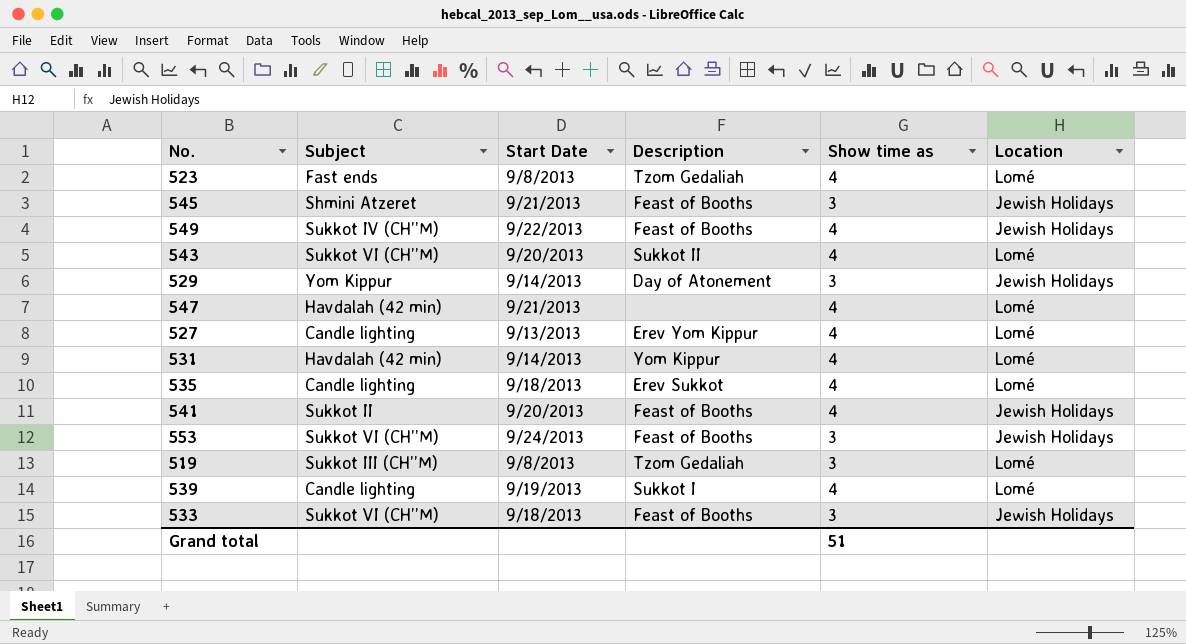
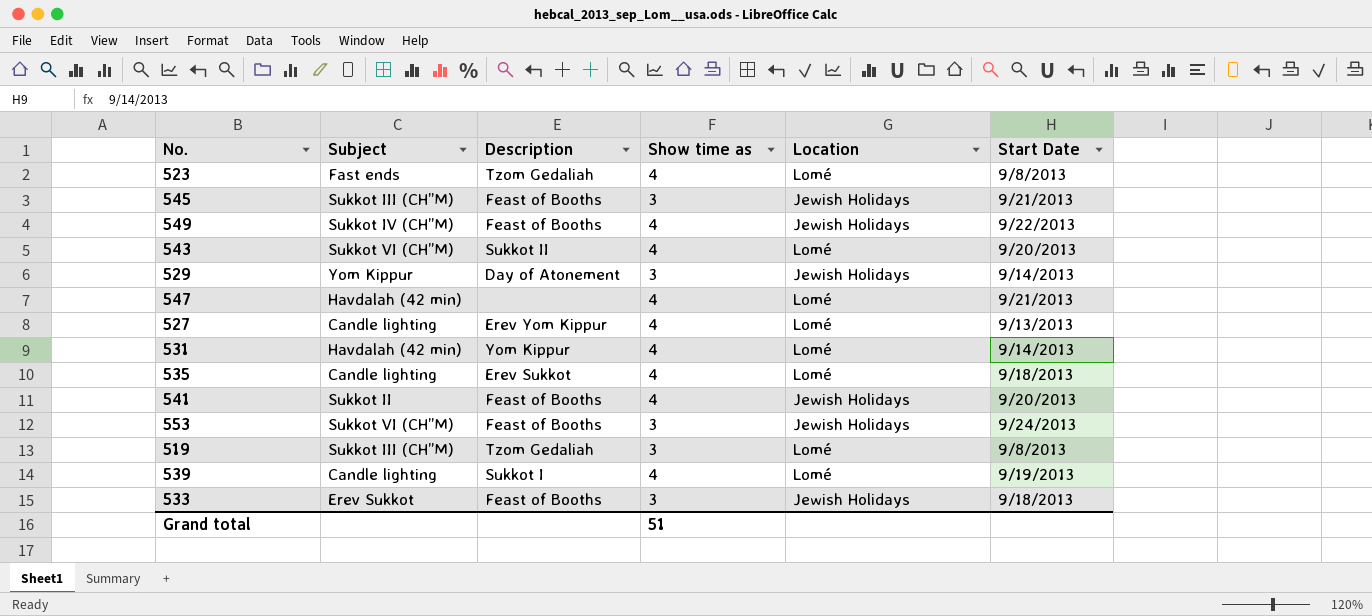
column Start Date | position: 3 -> 6
545 | Subject: Shmini Atzeret -> Sukkot III (CH’’M)
533 | Subject: Sukkot VI (CH’’M) -> Erev Sukkot

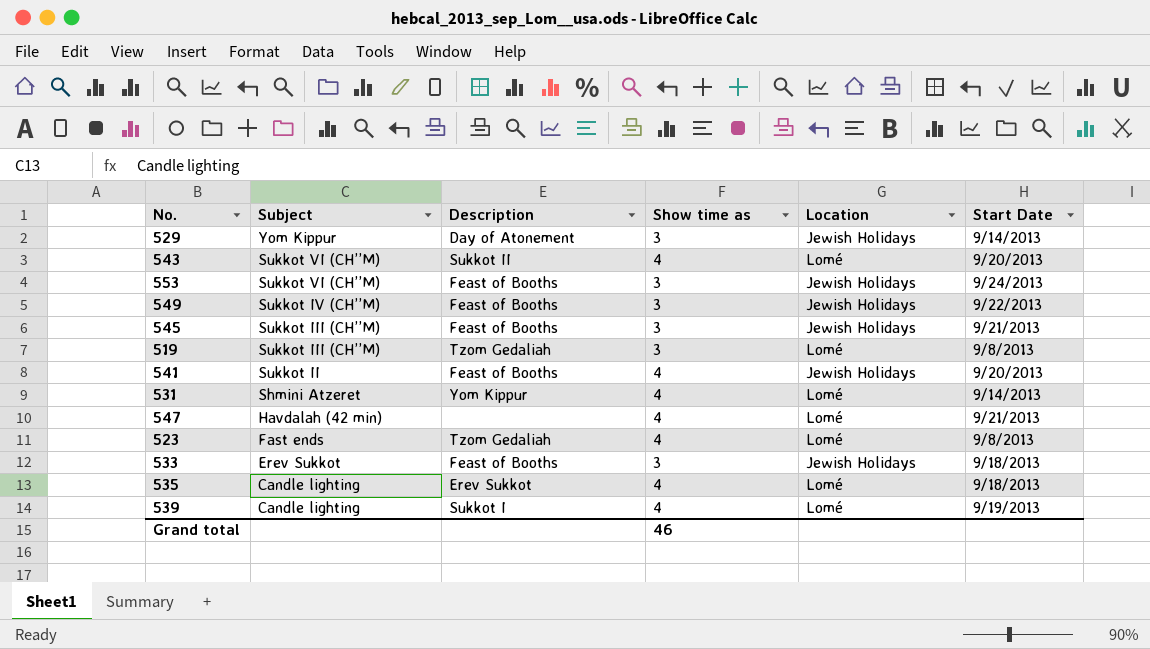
row order: none -> Subject descending
row 527: Candle lighting | Erev Yom Kippur | 4 | Lomé | 9/13/2013 -> none
549 | Show time as: 4 -> 3
531 | Subject: Havdalah (42 min) -> Shmini Atzeret
Grand total | Show time as: 51 -> 46

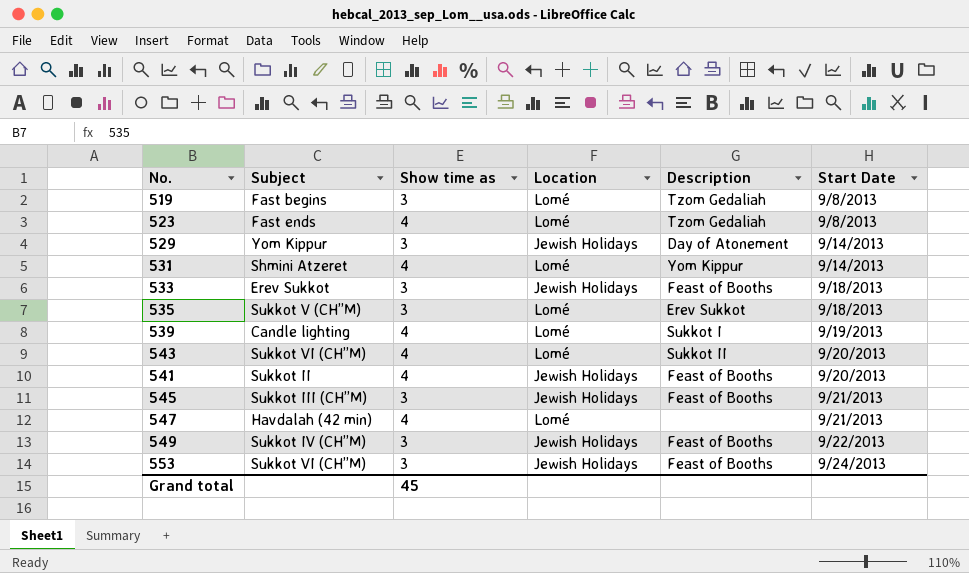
row order: Subject descending -> Start Date ascending
column Description | position: 3 -> 5
519 | Subject: Sukkot III (CH’’M) -> Fast begins
535 | Subject: Candle lighting -> Sukkot V (CH’’M)
535 | Show time as: 4 -> 3
Grand total | Show time as: 46 -> 45

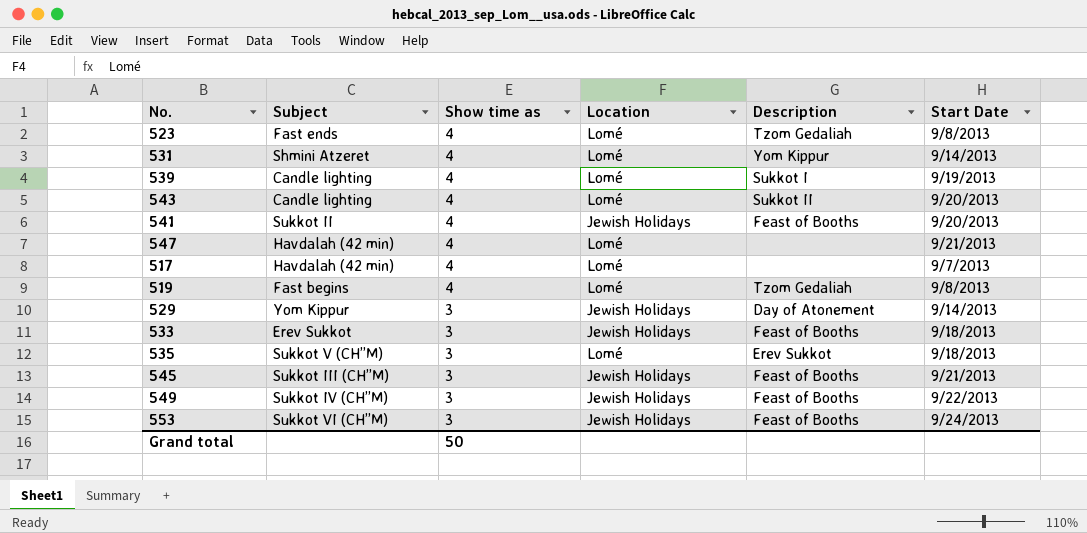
row order: Start Date ascending -> Show time as descending
543 | Subject: Sukkot VI (CH’’M) -> Candle lighting
row 517: none -> Havdalah (42 min) | 4 | Lomé | none | 9/7/2013
519 | Show time as: 3 -> 4
Grand total | Show time as: 45 -> 50

